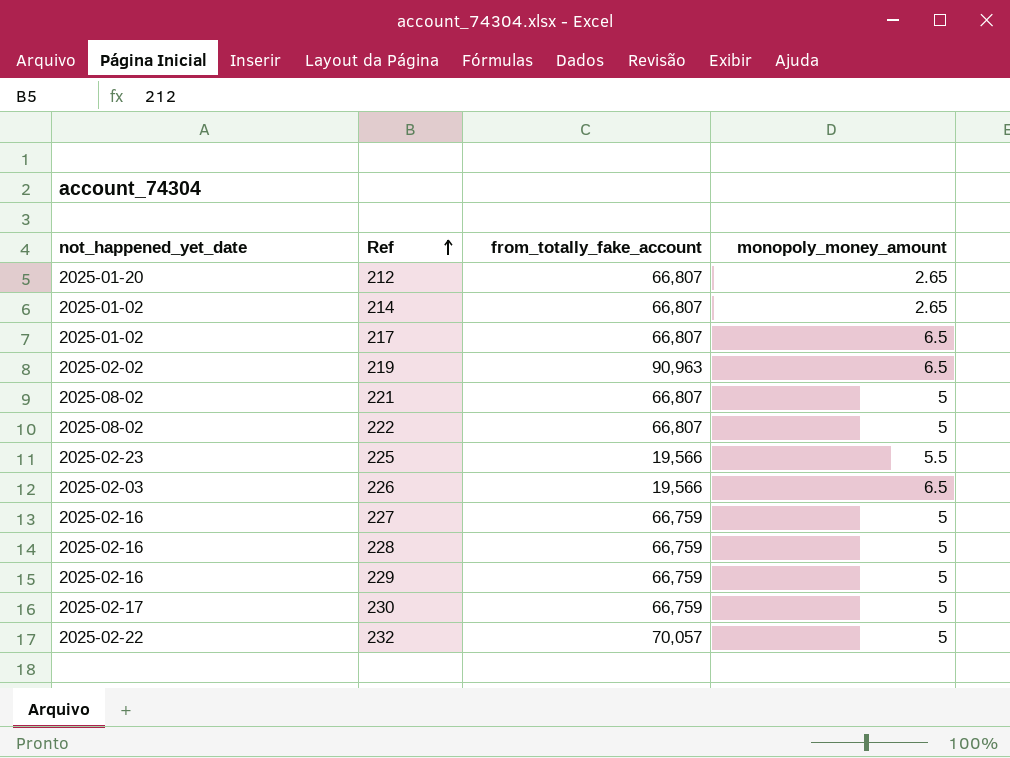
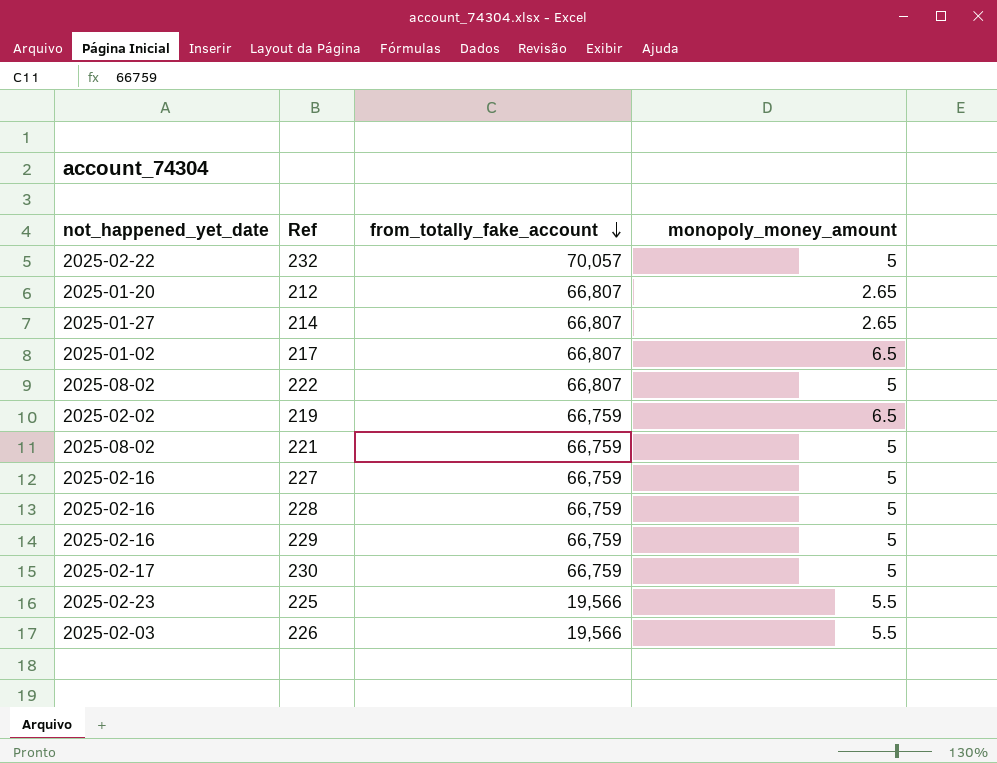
row order: Ref ascending -> from_totally_fake_account descending
214 | not_happened_yet_date: 2025-01-02 -> 2025-01-27
219 | from_totally_fake_account: 90,963 -> 66,759
221 | from_totally_fake_account: 66,807 -> 66,759
226 | monopoly_money_amount: 6.5 -> 5.5

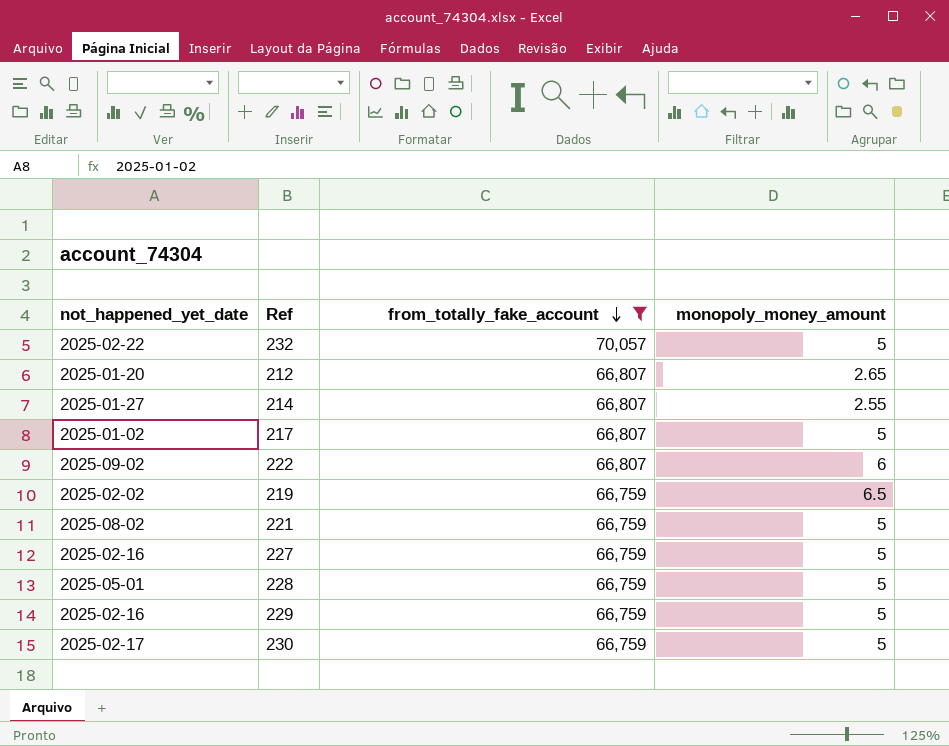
filter: none -> from_totally_fake_account != 19,566
214 | monopoly_money_amount: 2.65 -> 2.55
217 | monopoly_money_amount: 6.5 -> 5
222 | not_happened_yet_date: 2025-08-02 -> 2025-09-02
222 | monopoly_money_amount: 5 -> 6
228 | not_happened_yet_date: 2025-02-16 -> 2025-05-01

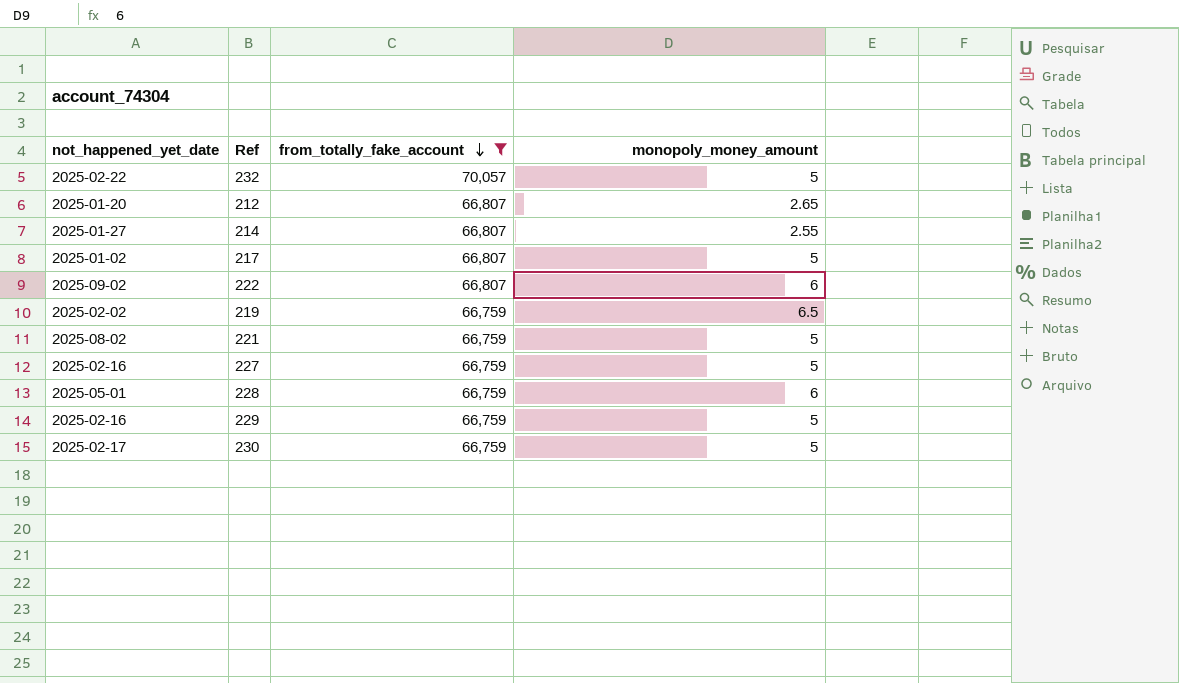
228 | monopoly_money_amount: 5 -> 6

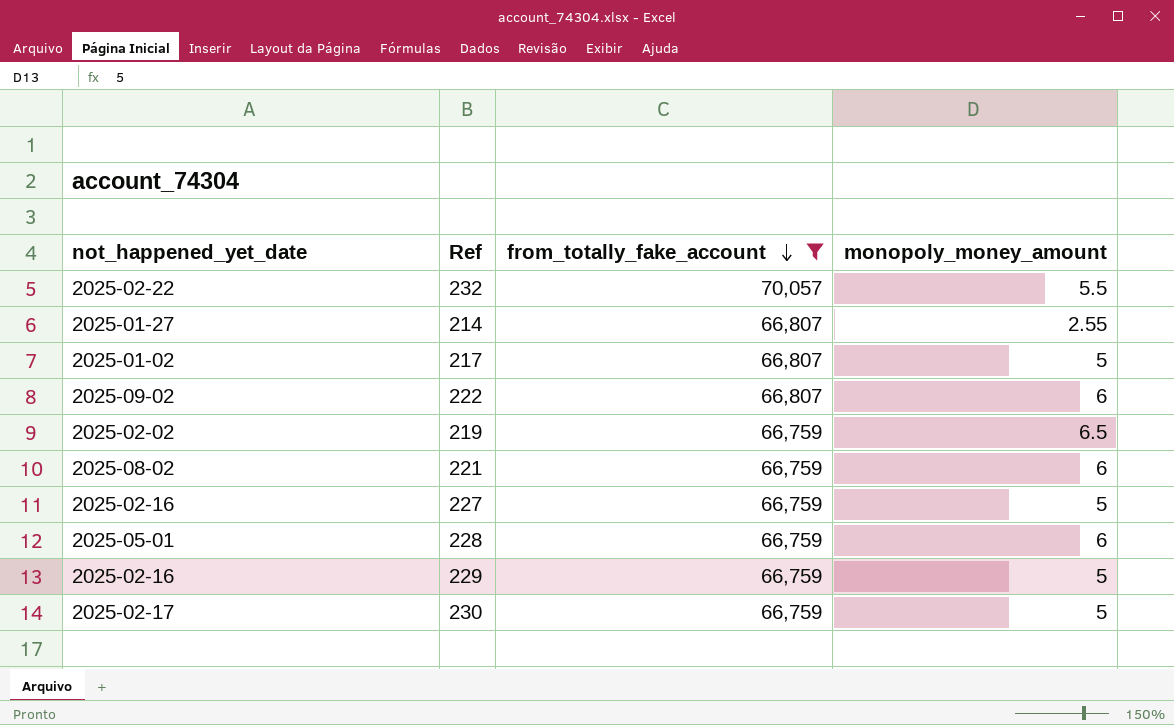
row 212: 2025-01-20 | 66,807 | 2.65 -> none
232 | monopoly_money_amount: 5 -> 5.5
221 | monopoly_money_amount: 5 -> 6

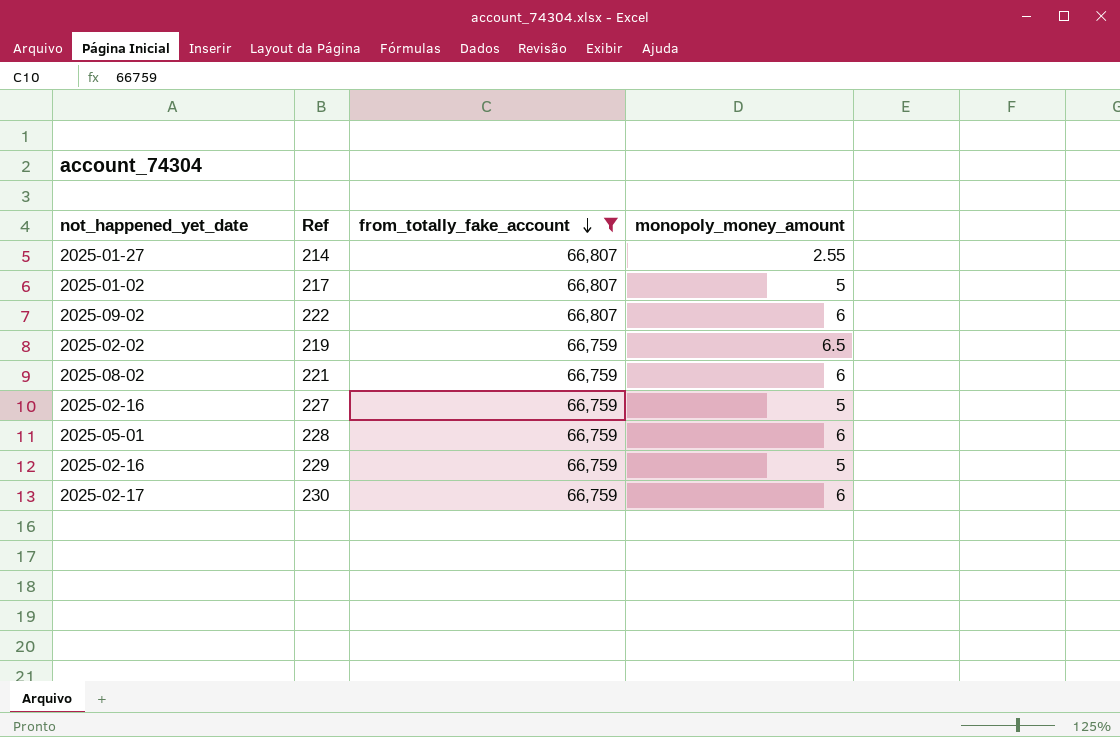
row 232: 2025-02-22 | 70,057 | 5.5 -> none
230 | monopoly_money_amount: 5 -> 6

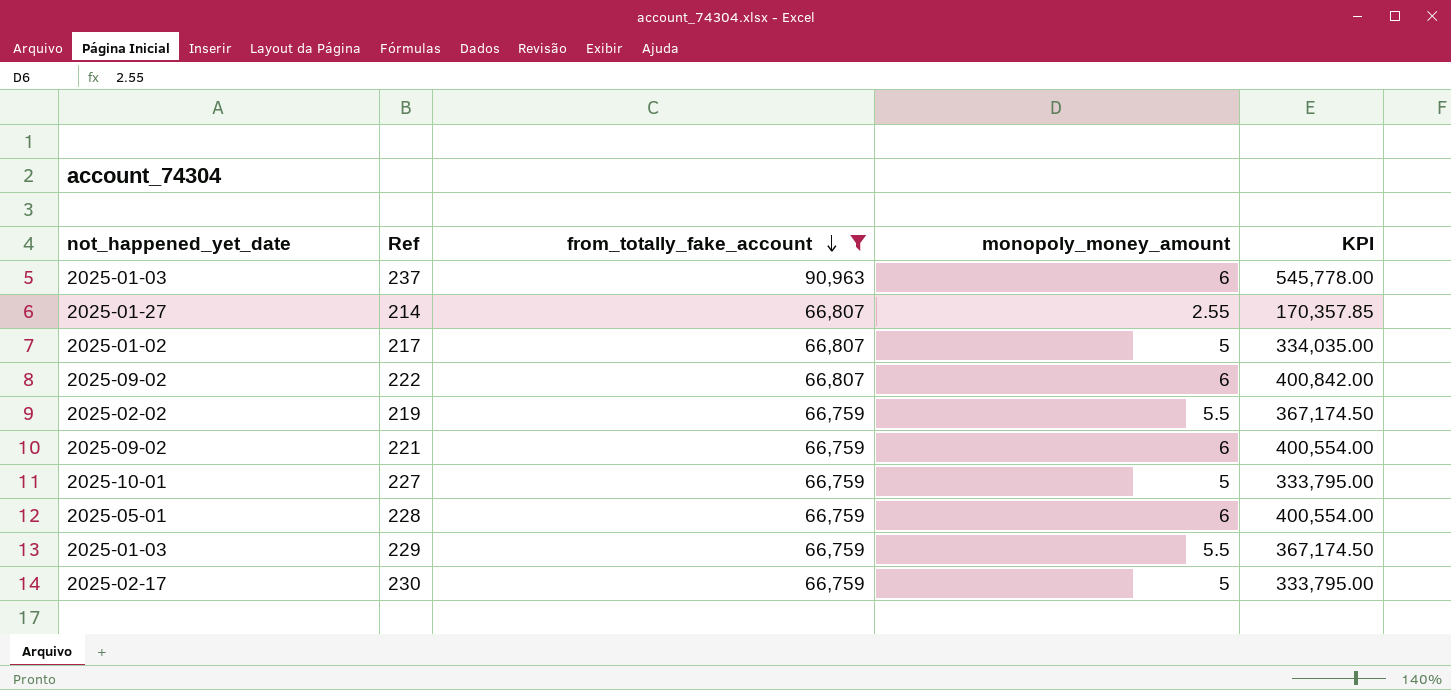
column KPI | formula: none -> [from_totally_fake_account] * [monopoly_money_amount]
row 237: none -> 2025-01-03 | 90,963 | 6 | 545,778.00
219 | monopoly_money_amount: 6.5 -> 5.5
221 | not_happened_yet_date: 2025-08-02 -> 2025-09-02
227 | not_happened_yet_date: 2025-02-16 -> 2025-10-01
229 | not_happened_yet_date: 2025-02-16 -> 2025-01-03
229 | monopoly_money_amount: 5 -> 5.5
230 | monopoly_money_amount: 6 -> 5

